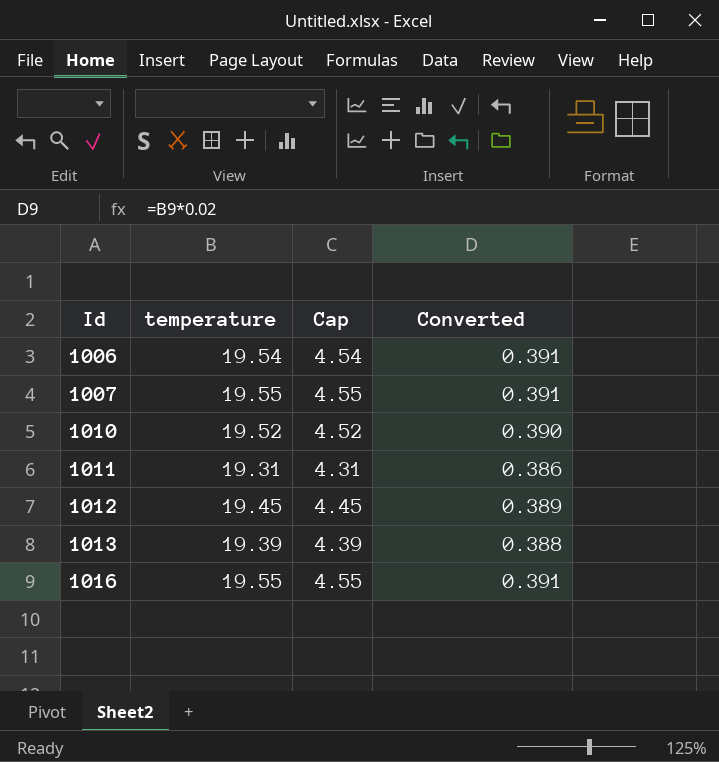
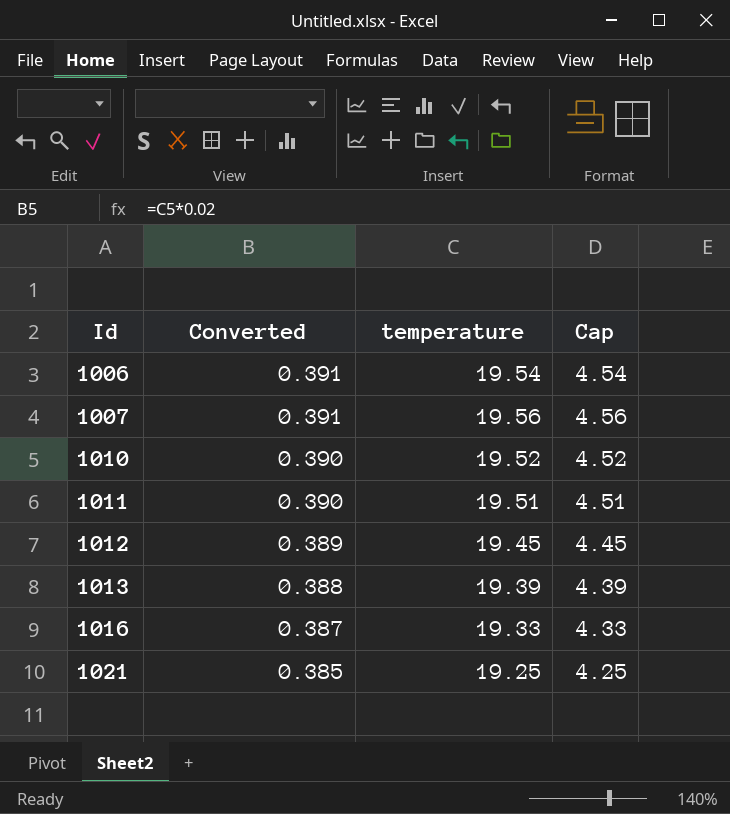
column Converted | position: 4 -> 2
1007 | temperature: 19.55 -> 19.56
1007 | Cap: 4.55 -> 4.56
1011 | Converted: 0.386 -> 0.390
1011 | temperature: 19.31 -> 19.51
1011 | Cap: 4.31 -> 4.51
1016 | Converted: 0.391 -> 0.387
1016 | temperature: 19.55 -> 19.33
1016 | Cap: 4.55 -> 4.33
row 1021: none -> 0.385 | 19.25 | 4.25

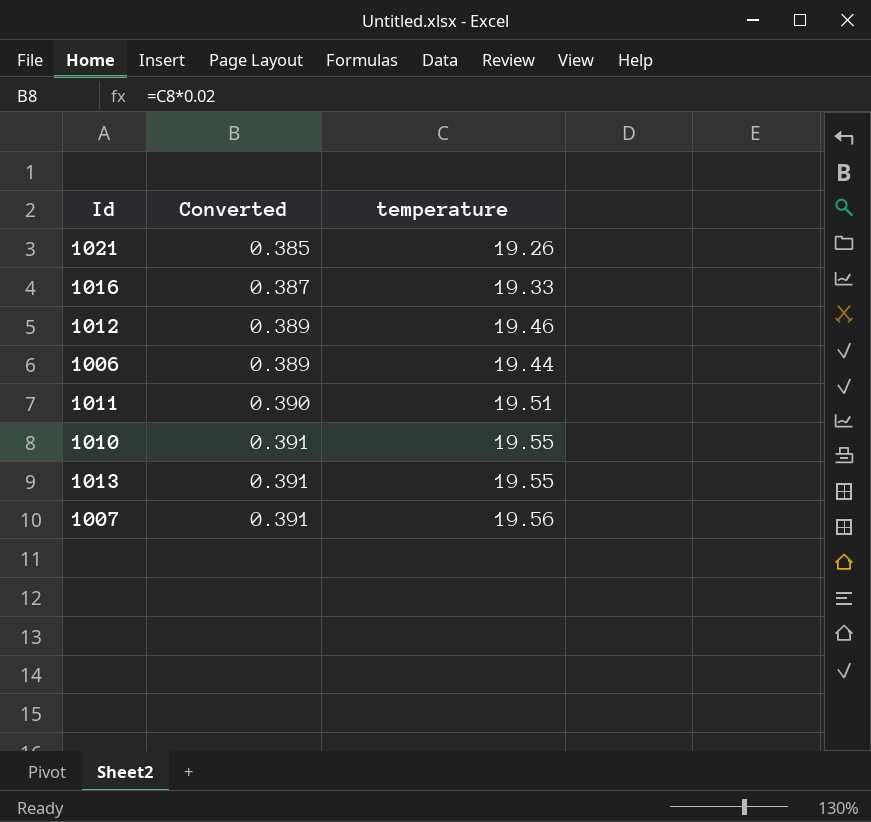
row order: Id ascending -> Converted ascending
column Cap | formula: [temperature] - 15 -> none
1021 | temperature: 19.25 -> 19.26
1012 | temperature: 19.45 -> 19.46
1006 | Converted: 0.391 -> 0.389
1006 | temperature: 19.54 -> 19.44
1010 | Converted: 0.390 -> 0.391
1010 | temperature: 19.52 -> 19.55
1013 | Converted: 0.388 -> 0.391
1013 | temperature: 19.39 -> 19.55

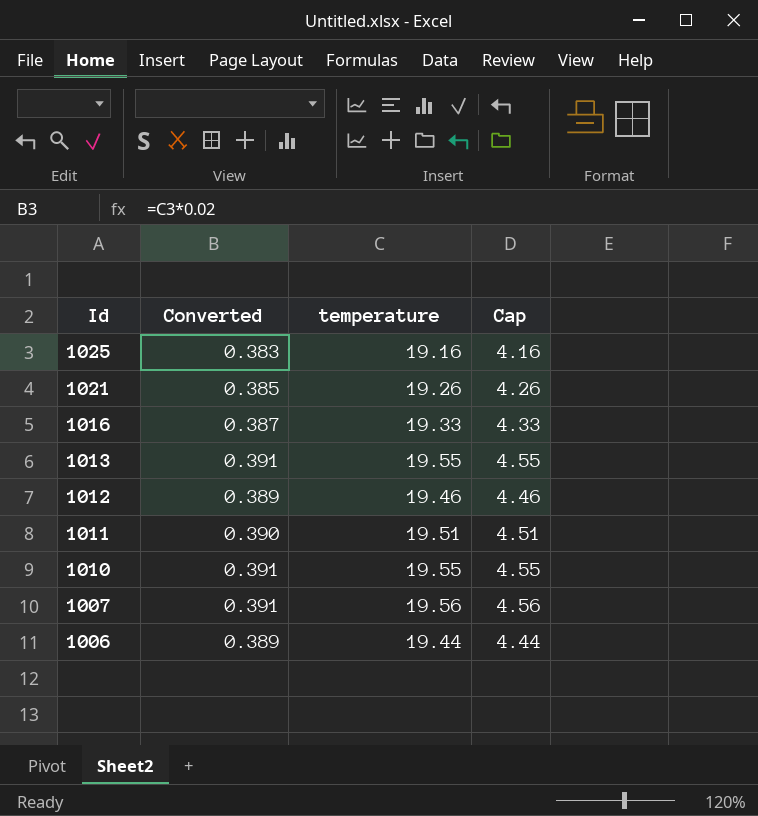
row order: Converted ascending -> Id descending
column Cap | formula: none -> [temperature] - 15
row 1025: none -> 0.383 | 19.16 | 4.16

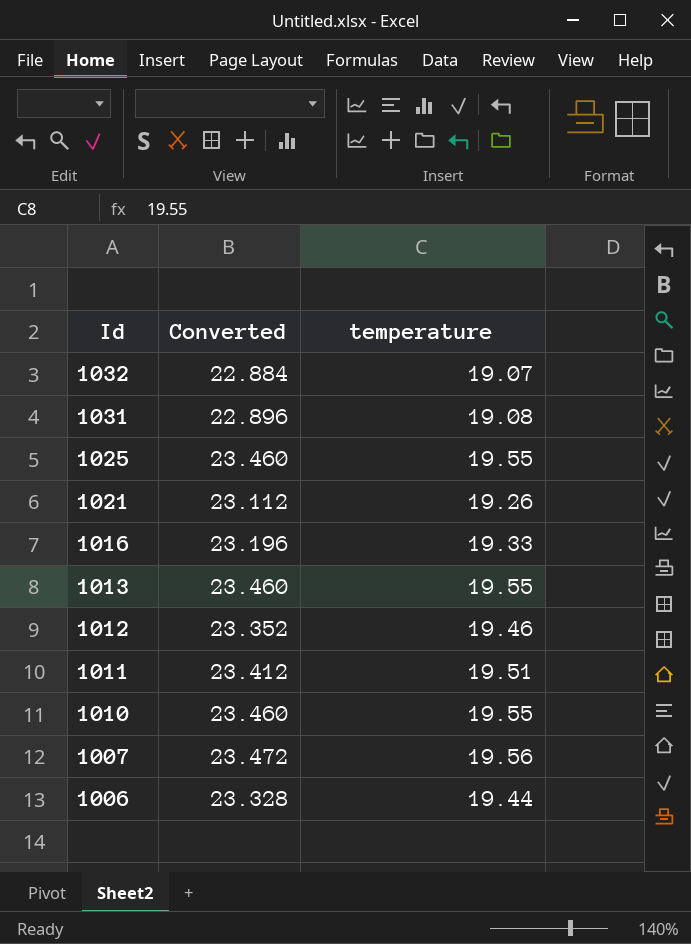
column Cap | formula: [temperature] - 15 -> none
column Converted | formula: [temperature] * 0.02 -> [temperature] * 1.2
row 1032: none -> 22.884 | 19.07
row 1031: none -> 22.896 | 19.08
1025 | temperature: 19.16 -> 19.55

